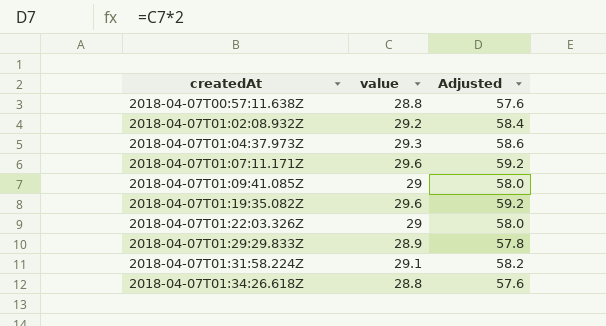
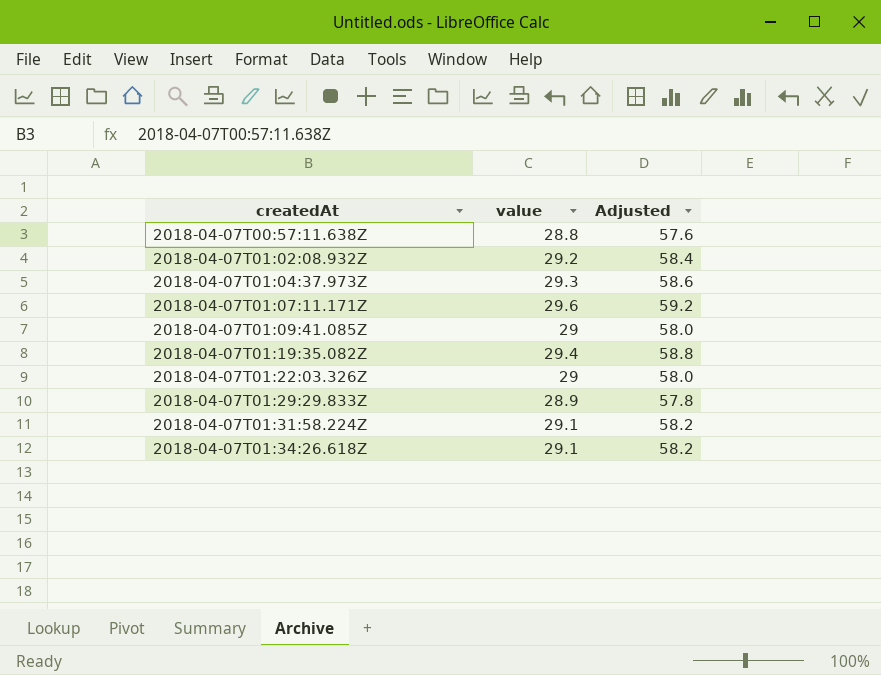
2018-04-07T01:19:35.082Z | value: 29.6 -> 29.4
2018-04-07T01:19:35.082Z | Adjusted: 59.2 -> 58.8
2018-04-07T01:34:26.618Z | value: 28.8 -> 29.1
2018-04-07T01:34:26.618Z | Adjusted: 57.6 -> 58.2

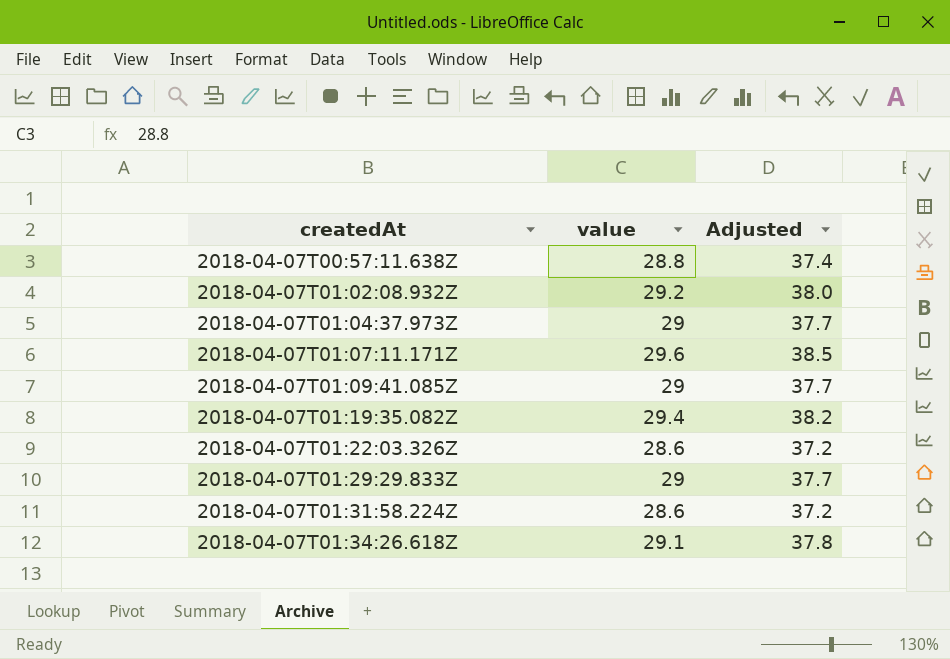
column Adjusted | formula: [value] * 2 -> [value] * 1.3
2018-04-07T01:04:37.973Z | value: 29.3 -> 29
2018-04-07T01:22:03.326Z | value: 29 -> 28.6
2018-04-07T01:29:29.833Z | value: 28.9 -> 29
2018-04-07T01:31:58.224Z | value: 29.1 -> 28.6

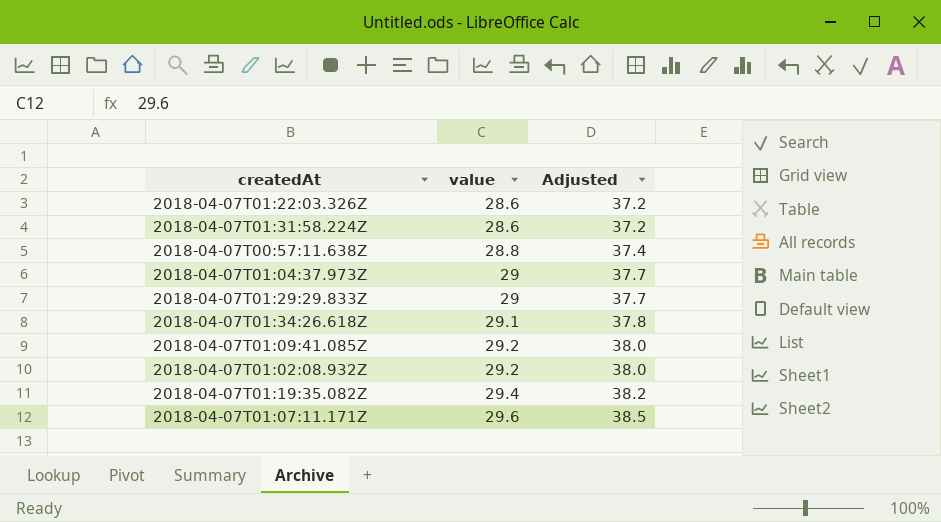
row order: createdAt ascending -> value ascending
2018-04-07T01:09:41.085Z | value: 29 -> 29.2
2018-04-07T01:09:41.085Z | Adjusted: 37.7 -> 38.0

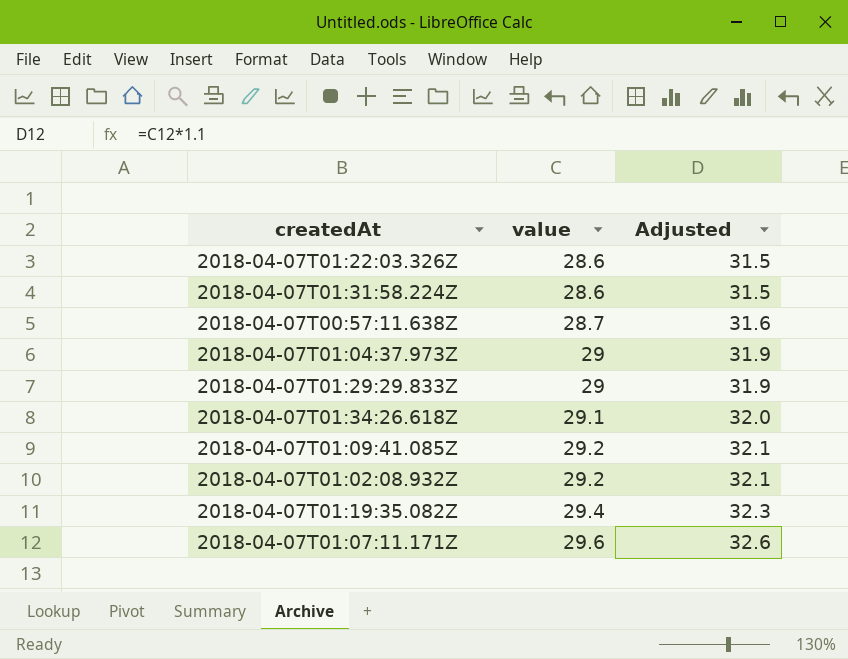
column Adjusted | formula: [value] * 1.3 -> [value] * 1.1
2018-04-07T00:57:11.638Z | value: 28.8 -> 28.7

